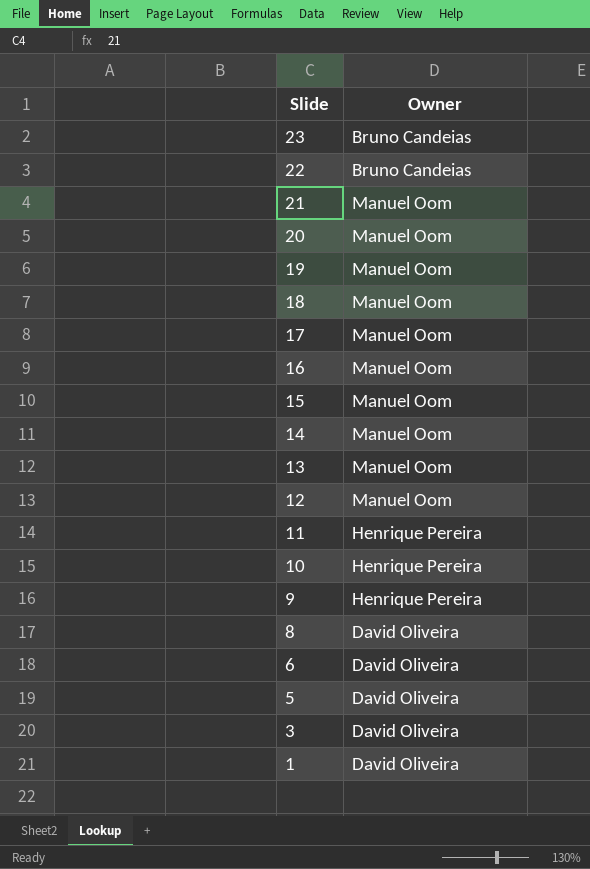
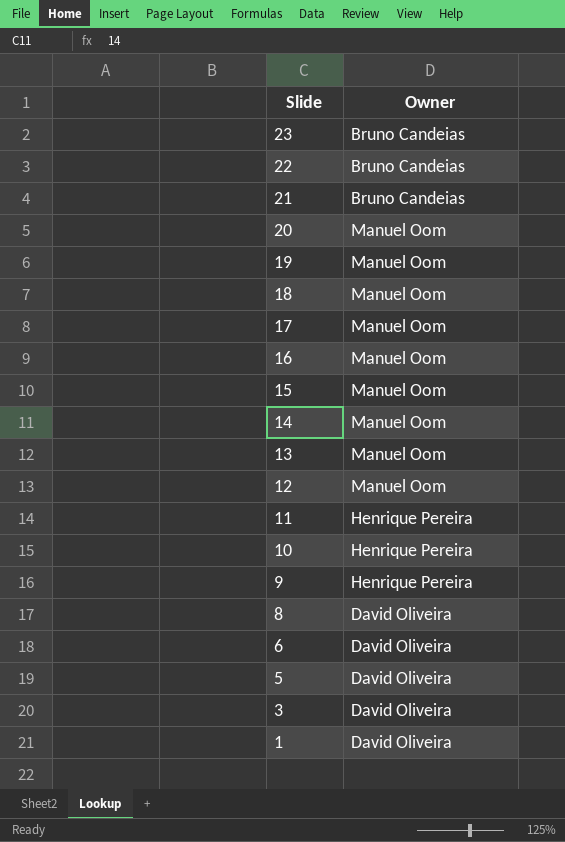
21 | Owner: Manuel Oom -> Bruno Candeias

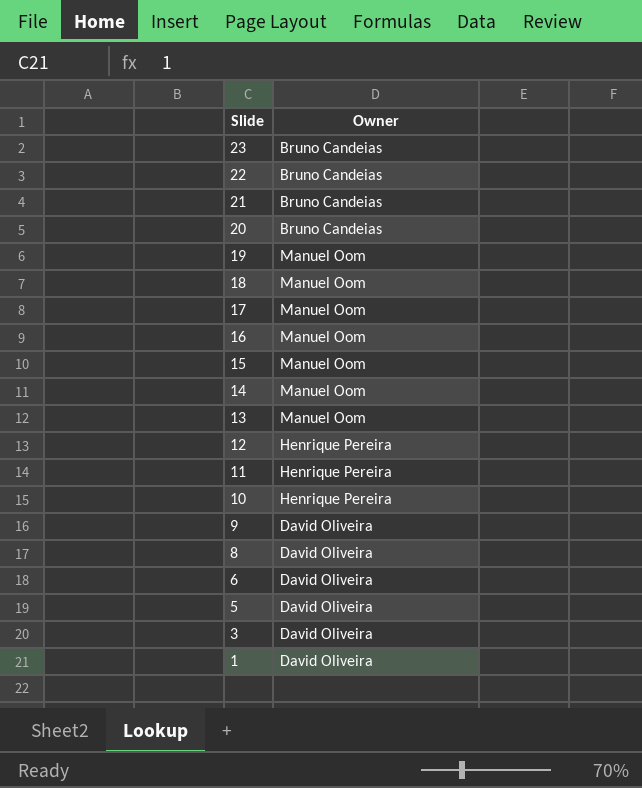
20 | Owner: Manuel Oom -> Bruno Candeias
12 | Owner: Manuel Oom -> Henrique Pereira
9 | Owner: Henrique Pereira -> David Oliveira

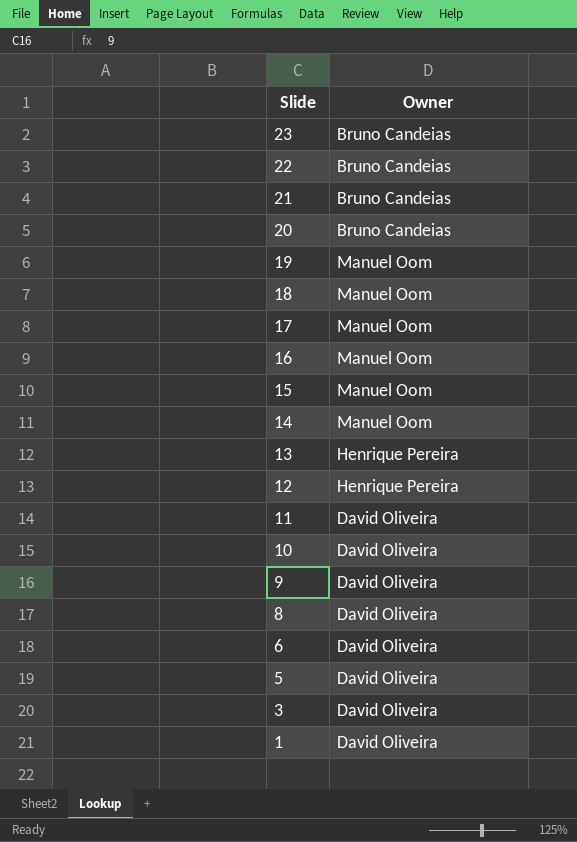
13 | Owner: Manuel Oom -> Henrique Pereira
11 | Owner: Henrique Pereira -> David Oliveira
10 | Owner: Henrique Pereira -> David Oliveira

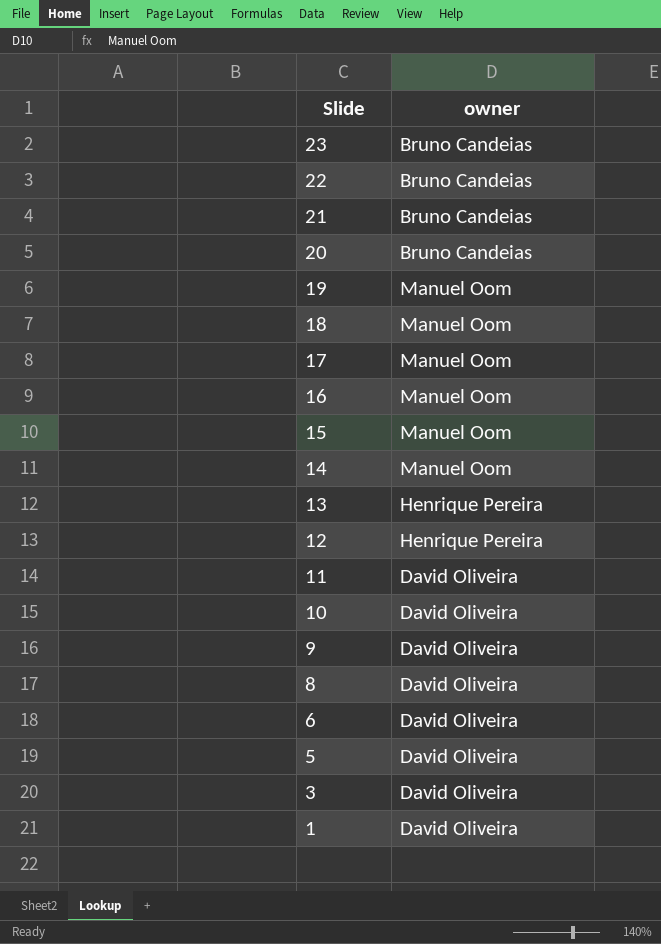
column name: Owner -> owner

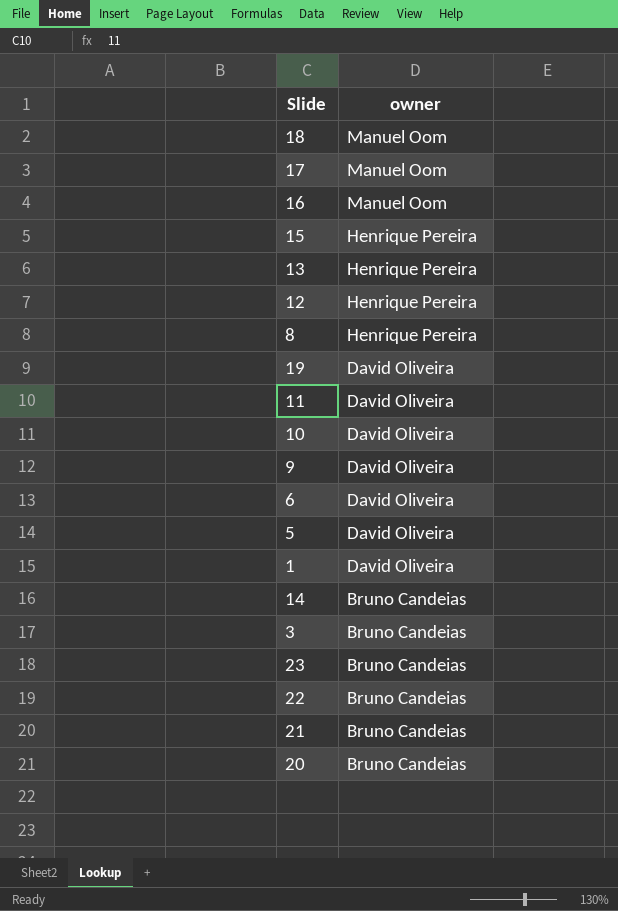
row order: Slide descending -> owner descending
15 | owner: Manuel Oom -> Henrique Pereira
8 | owner: David Oliveira -> Henrique Pereira
19 | owner: Manuel Oom -> David Oliveira
14 | owner: Manuel Oom -> Bruno Candeias
3 | owner: David Oliveira -> Bruno Candeias

